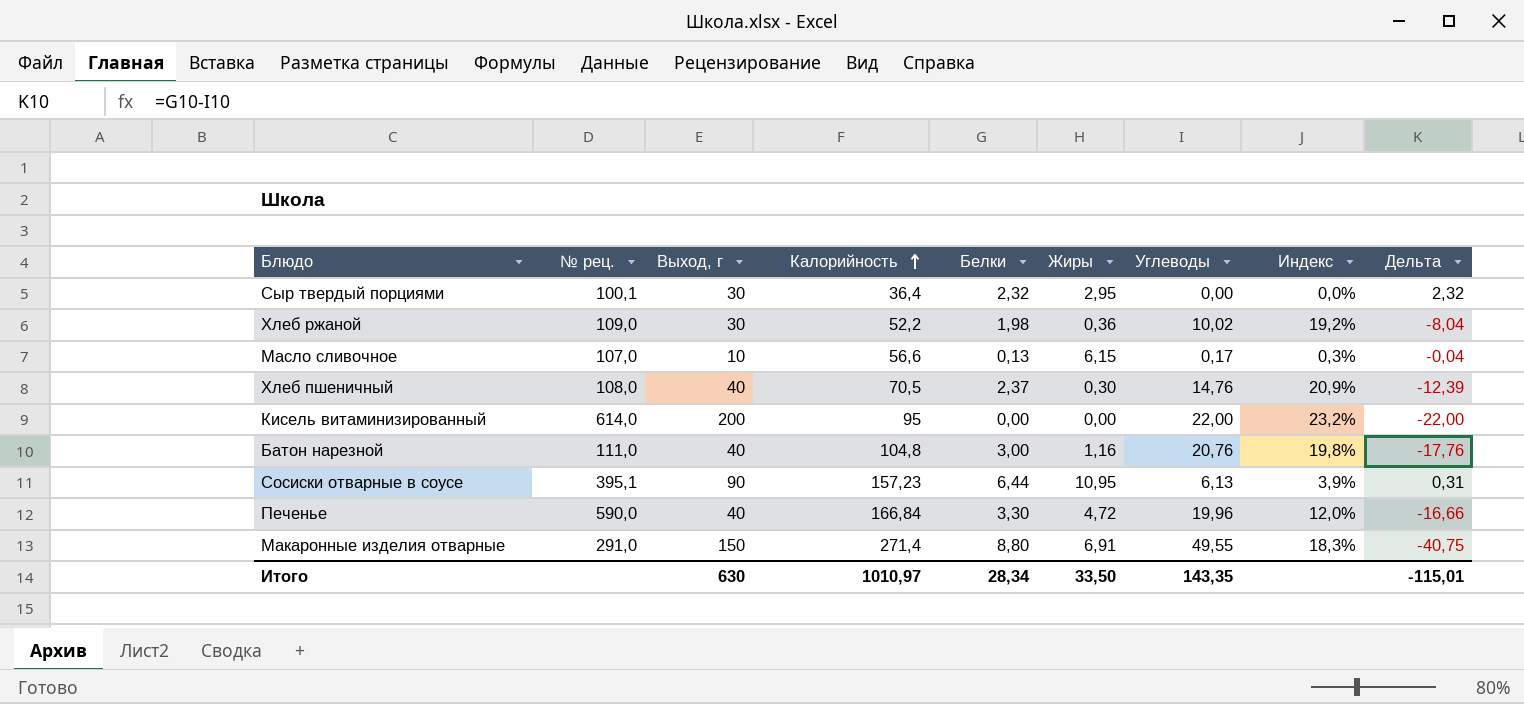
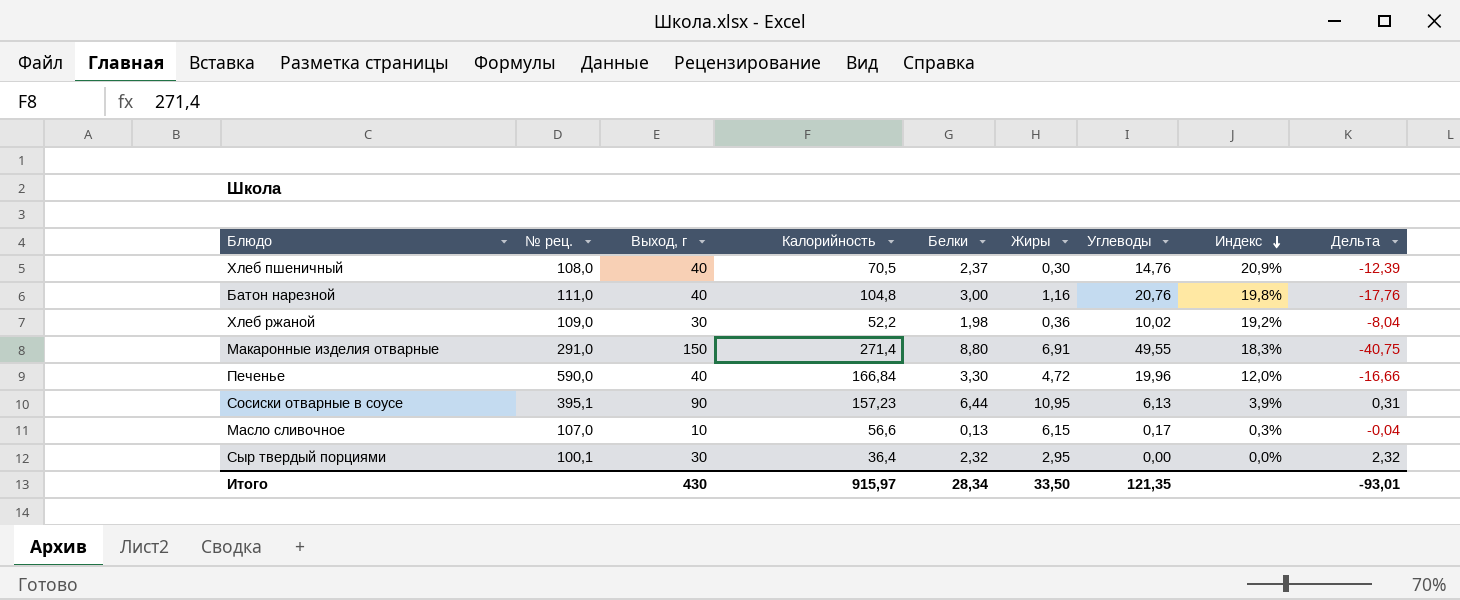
row order: Калорийность ascending -> Индекс descending
row Кисель витаминизированный: 614,0 | 200 | 95 | 0,00 | 0,00 | 22,00 | 23,2% | -22,00 -> none
Итого | Выход, г: 630 -> 430
Итого | Калорийность: 1010,97 -> 915,97
Итого | Углеводы: 143,35 -> 121,35
Итого | Дельта: -115,01 -> -93,01

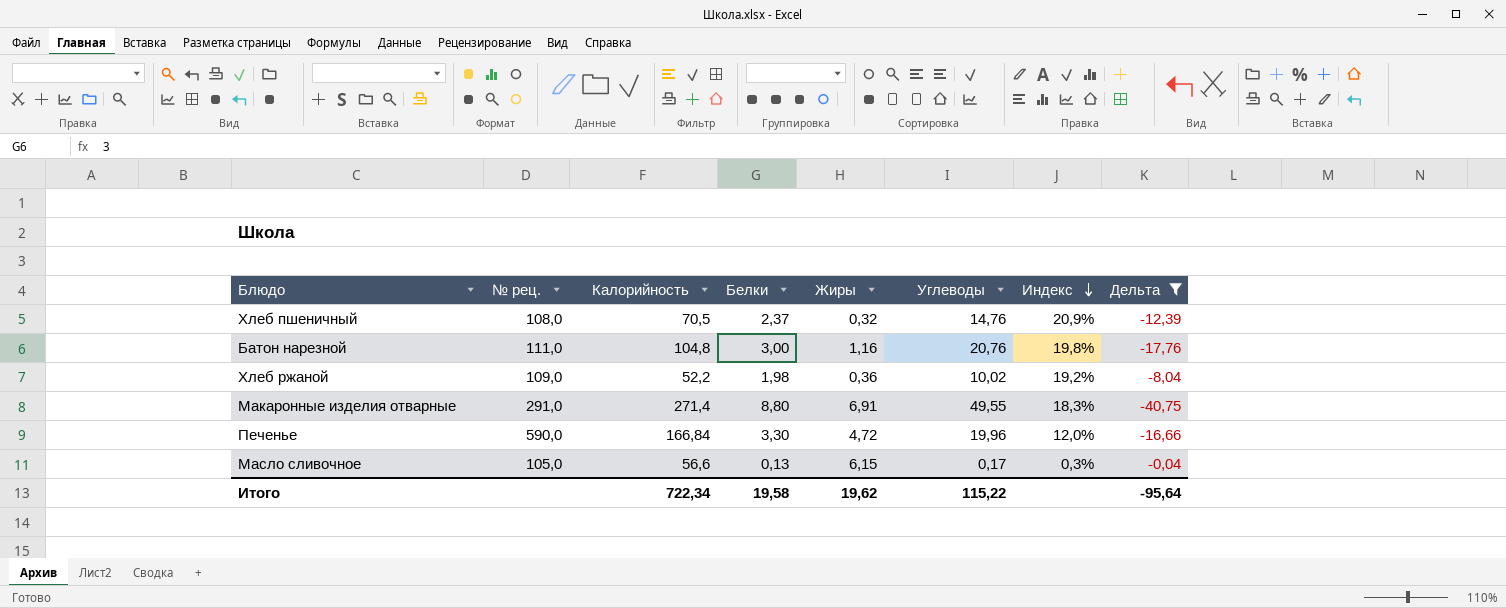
filter: none -> Дельта <= -0,04
column Выход, г | position: 3 -> none
Хлеб пшеничный | Жиры: 0,30 -> 0,32
Масло сливочное | № рец.: 107,0 -> 105,0
Итого | Калорийность: 915,97 -> 722,34
Итого | Белки: 28,34 -> 19,58
Итого | Жиры: 33,50 -> 19,62
Итого | Углеводы: 121,35 -> 115,22
Итого | Дельта: -93,01 -> -95,64

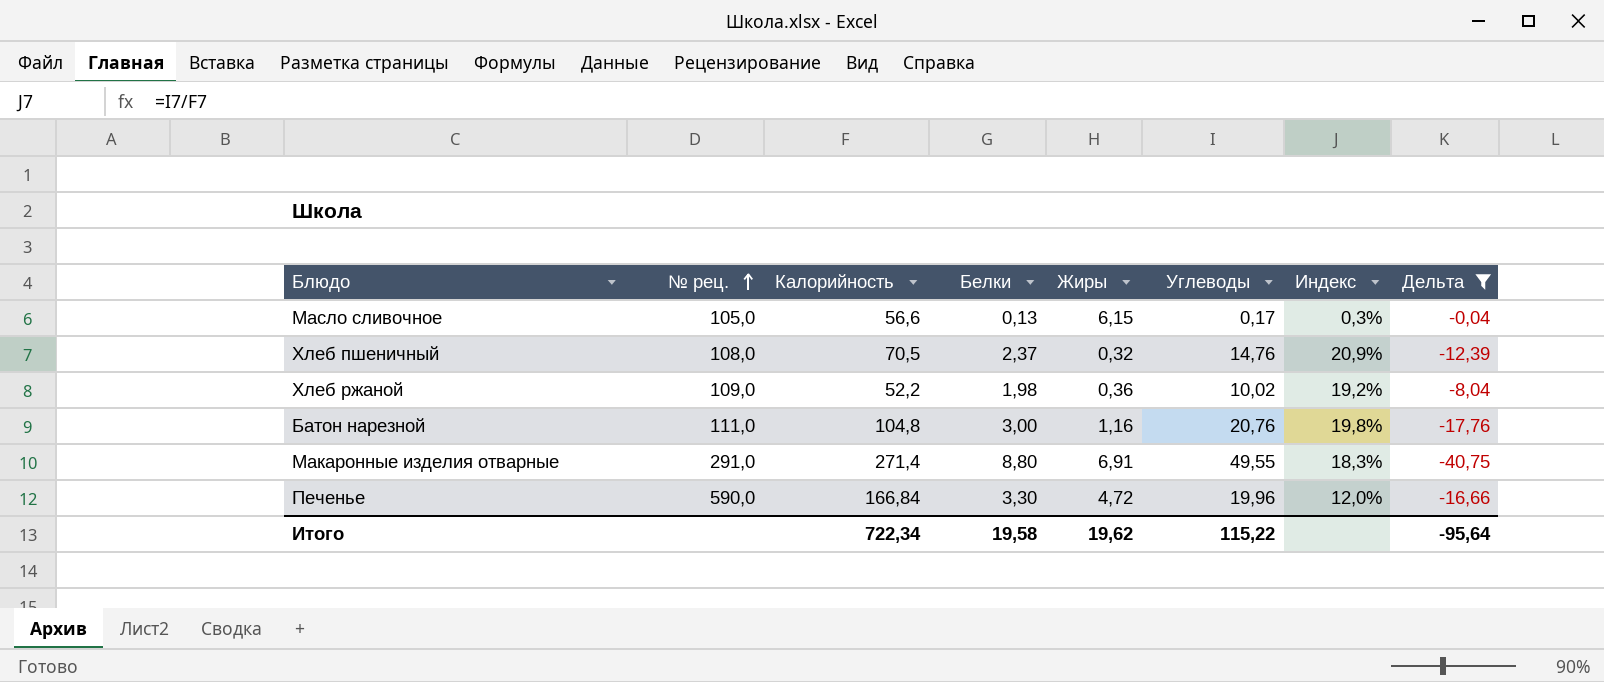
row order: Индекс descending -> № рец. ascending

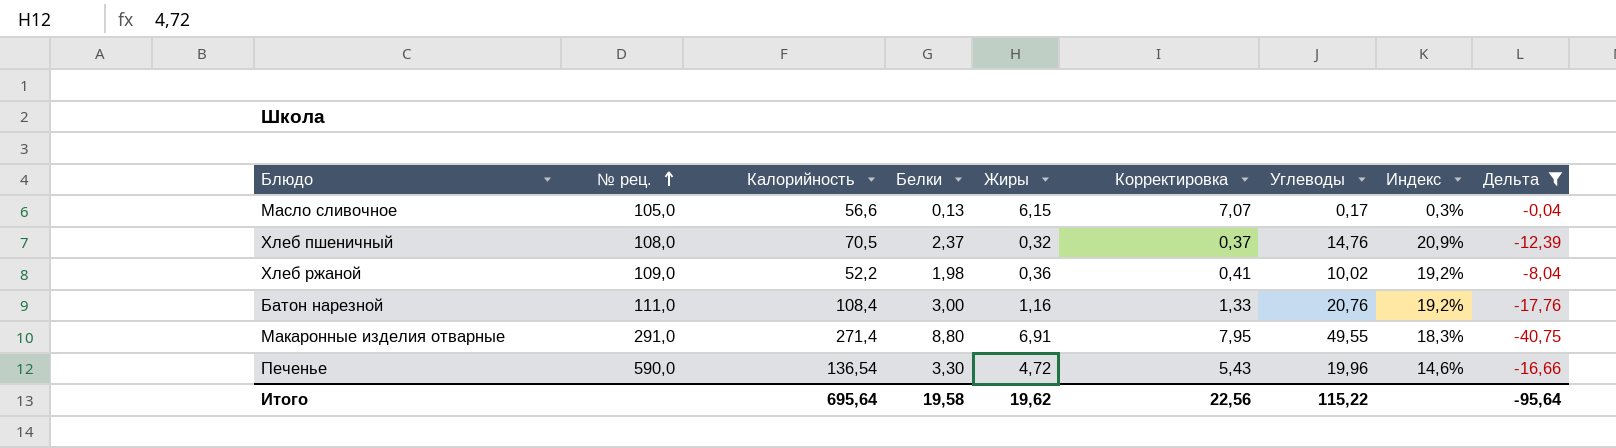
column Корректировка | formula: none -> [Жиры] * 1,15
Батон нарезной | Калорийность: 104,8 -> 108,4
Батон нарезной | Индекс: 19,8% -> 19,2%
Печенье | Калорийность: 166,84 -> 136,54
Печенье | Индекс: 12,0% -> 14,6%
Итого | Калорийность: 722,34 -> 695,64

